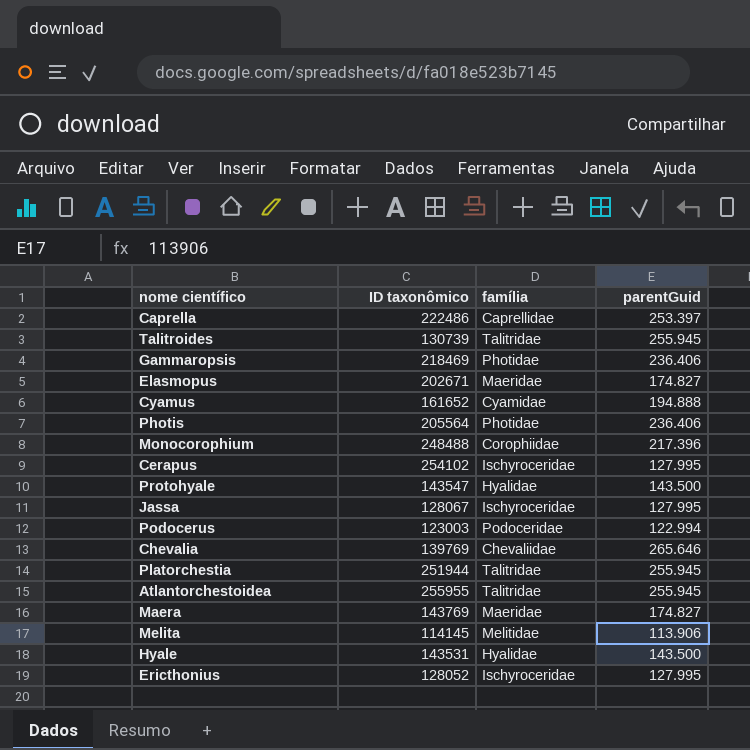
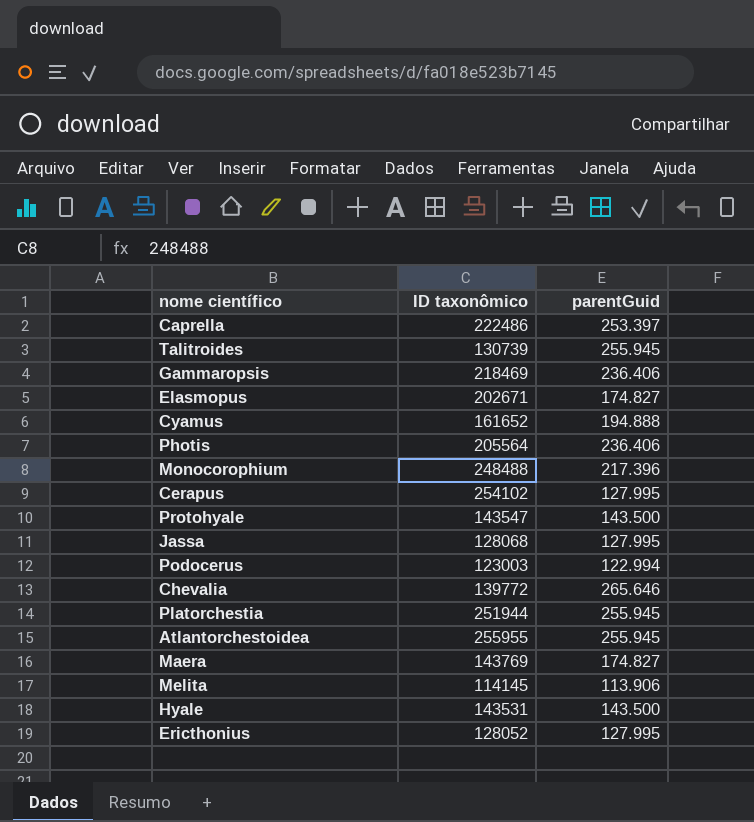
column família | position: 3 -> none
Jassa | ID taxonômico: 128067 -> 128068
Chevalia | ID taxonômico: 139769 -> 139772

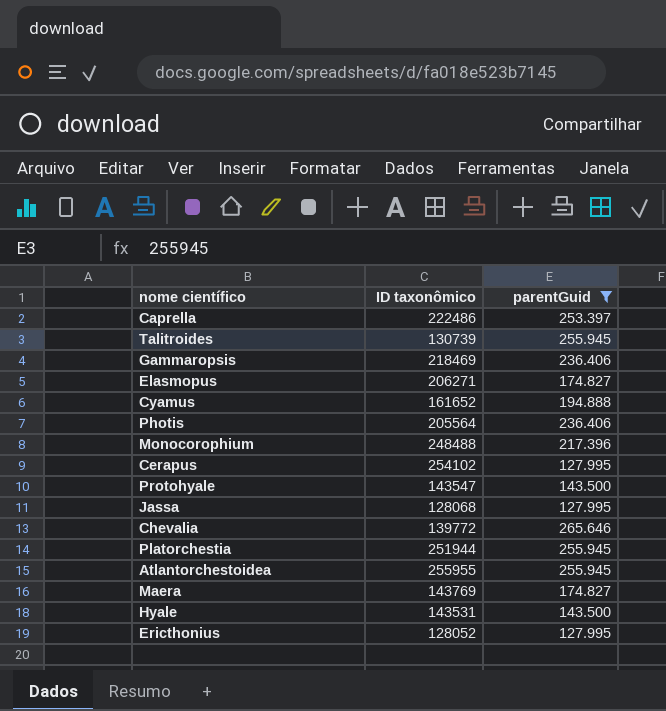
filter: none -> parentGuid >= 127.995
Elasmopus | ID taxonômico: 202671 -> 206271

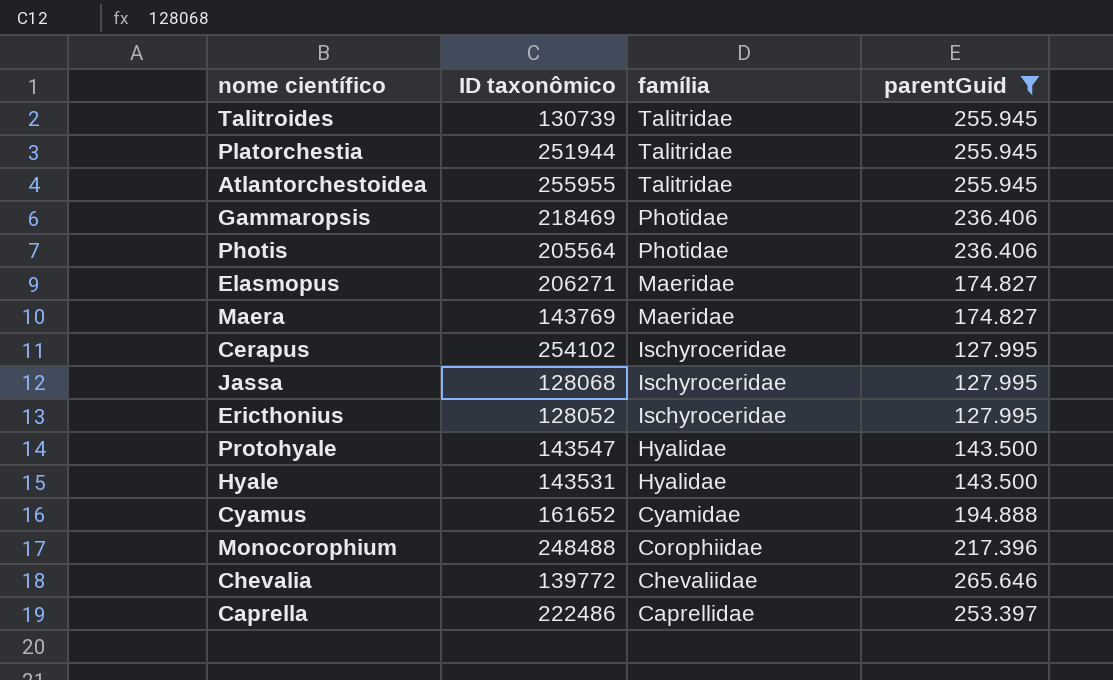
row order: none -> família descending
column família | position: none -> 3

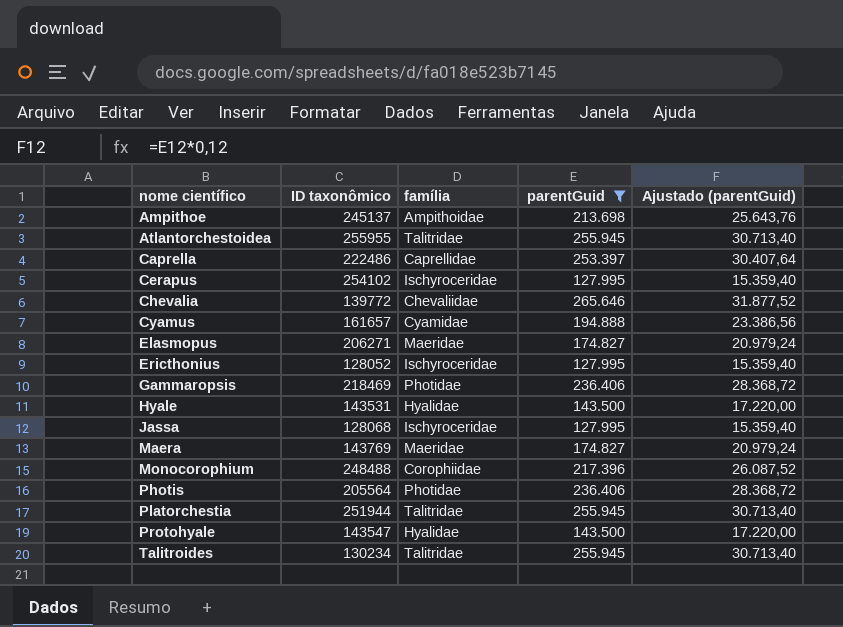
row order: família descending -> nome científico ascending
column Ajustado (parentGuid) | formula: none -> [parentGuid] * 0,12
row Ampithoe: none -> 245137 | Ampithoidae | 213.698 | 25.643,76
Cyamus | ID taxonômico: 161652 -> 161657
Talitroides | ID taxonômico: 130739 -> 130234

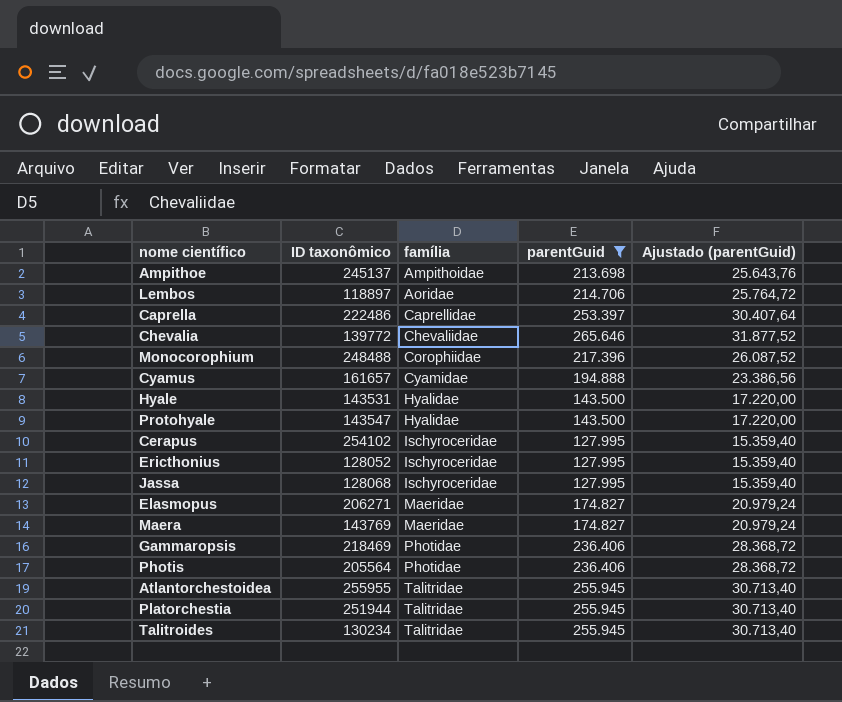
row order: nome científico ascending -> família ascending
row Lembos: none -> 118897 | Aoridae | 214.706 | 25.764,72

